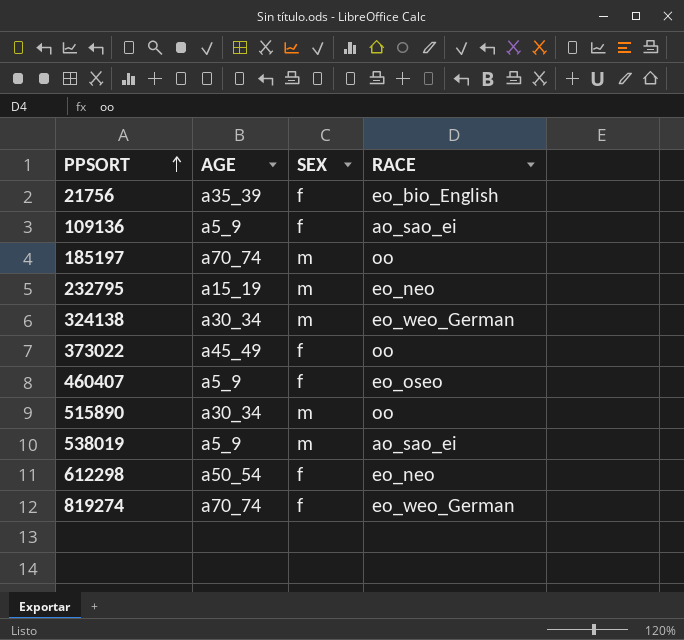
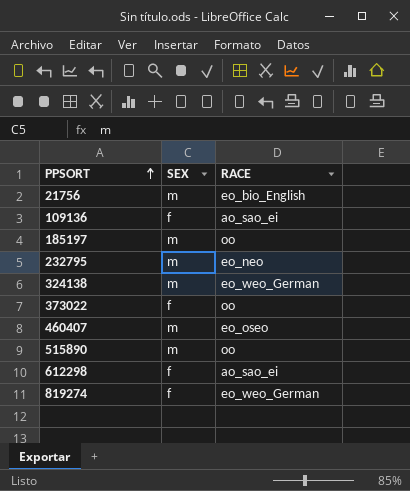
column AGE | position: 2 -> none
row 538019: a5_9 | m | ao_sao_ei -> none
21756 | SEX: f -> m
460407 | SEX: f -> m
612298 | RACE: eo_neo -> ao_sao_ei

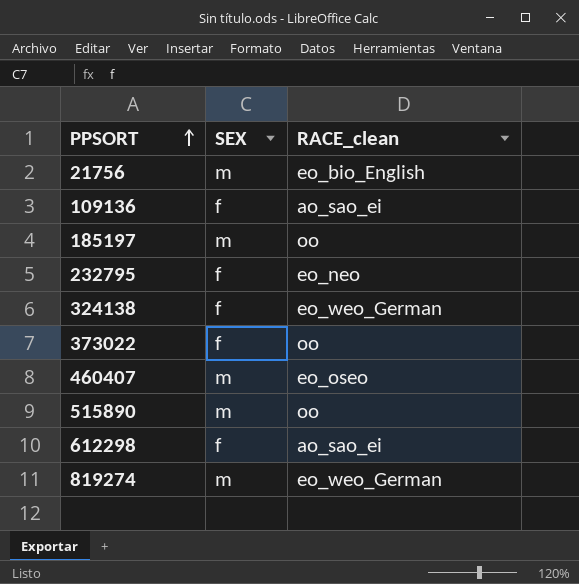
column name: RACE -> RACE_clean
232795 | SEX: m -> f
324138 | SEX: m -> f
819274 | SEX: f -> m

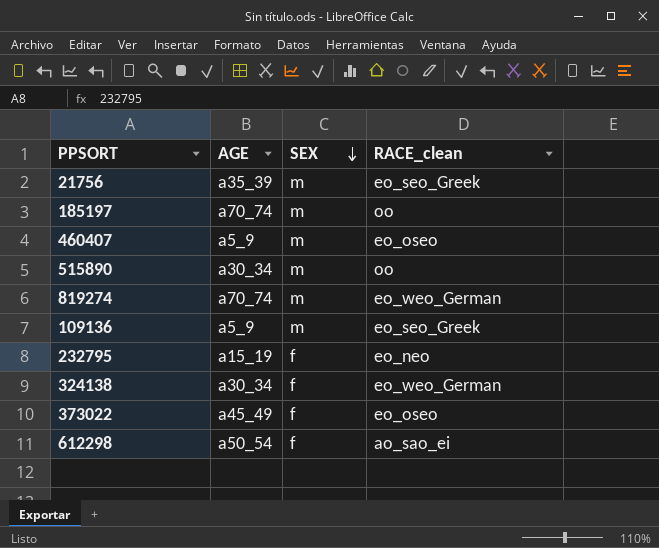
row order: PPSORT ascending -> SEX descending
column AGE | position: none -> 2
21756 | RACE_clean: eo_bio_English -> eo_seo_Greek
109136 | SEX: f -> m
109136 | RACE_clean: ao_sao_ei -> eo_seo_Greek
373022 | RACE_clean: oo -> eo_oseo

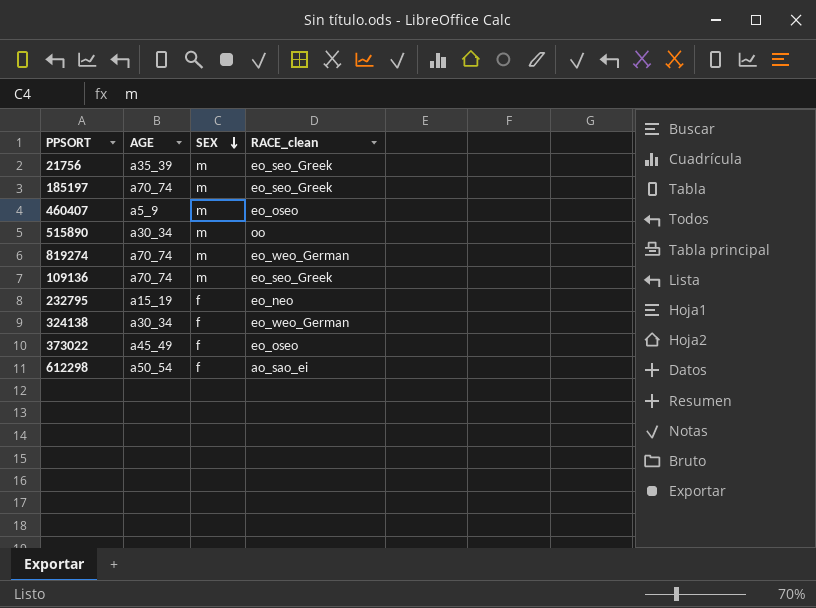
185197 | RACE_clean: oo -> eo_seo_Greek
109136 | AGE: a5_9 -> a70_74

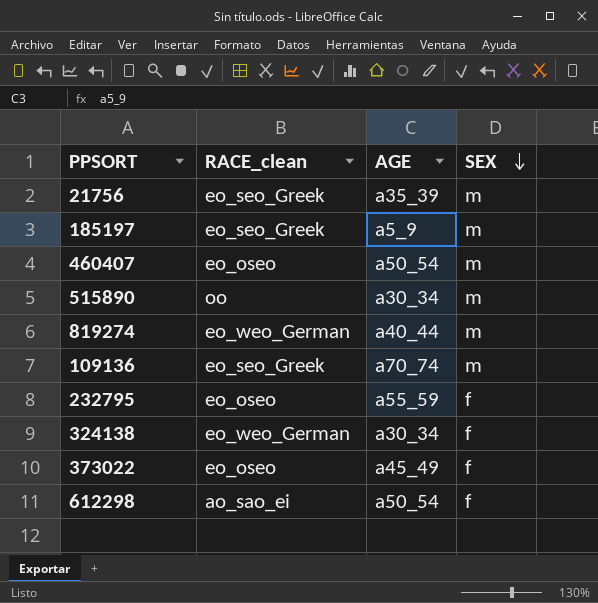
column RACE_clean | position: 4 -> 2
185197 | AGE: a70_74 -> a5_9
460407 | AGE: a5_9 -> a50_54
819274 | AGE: a70_74 -> a40_44
232795 | RACE_clean: eo_neo -> eo_oseo
232795 | AGE: a15_19 -> a55_59

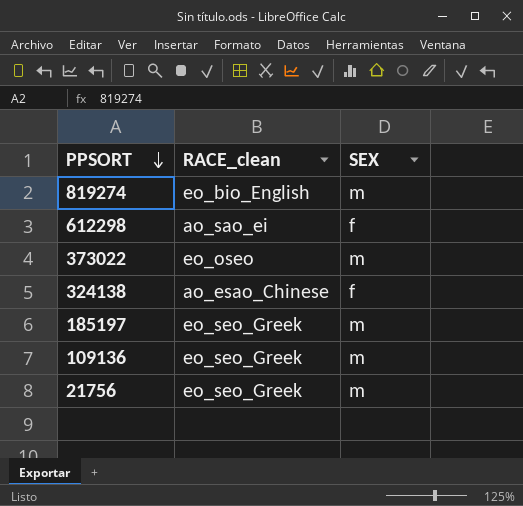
row order: SEX descending -> PPSORT descending
column AGE | position: 3 -> none
row 460407: eo_oseo | a50_54 | m -> none
row 515890: oo | a30_34 | m -> none
row 232795: eo_oseo | a55_59 | f -> none
819274 | RACE_clean: eo_weo_German -> eo_bio_English
373022 | SEX: f -> m
324138 | RACE_clean: eo_weo_German -> ao_esao_Chinese

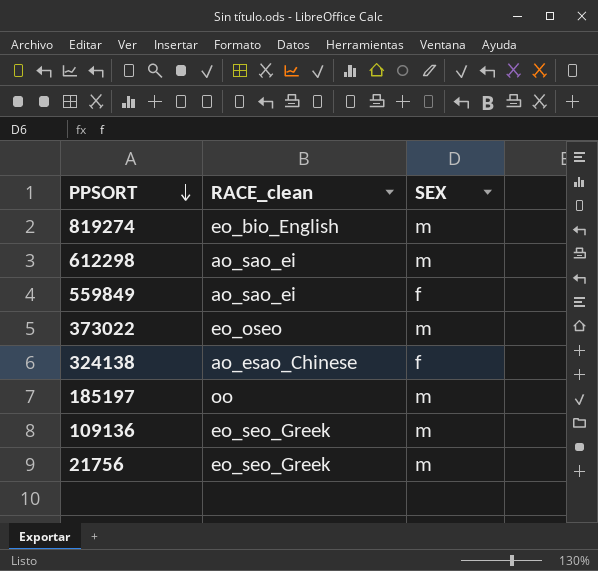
612298 | SEX: f -> m
row 559849: none -> ao_sao_ei | f
185197 | RACE_clean: eo_seo_Greek -> oo

